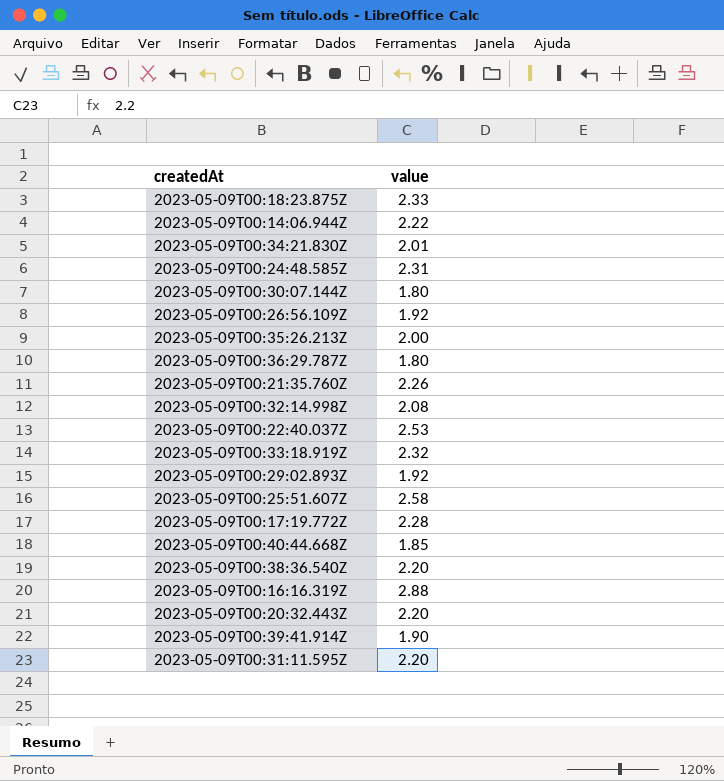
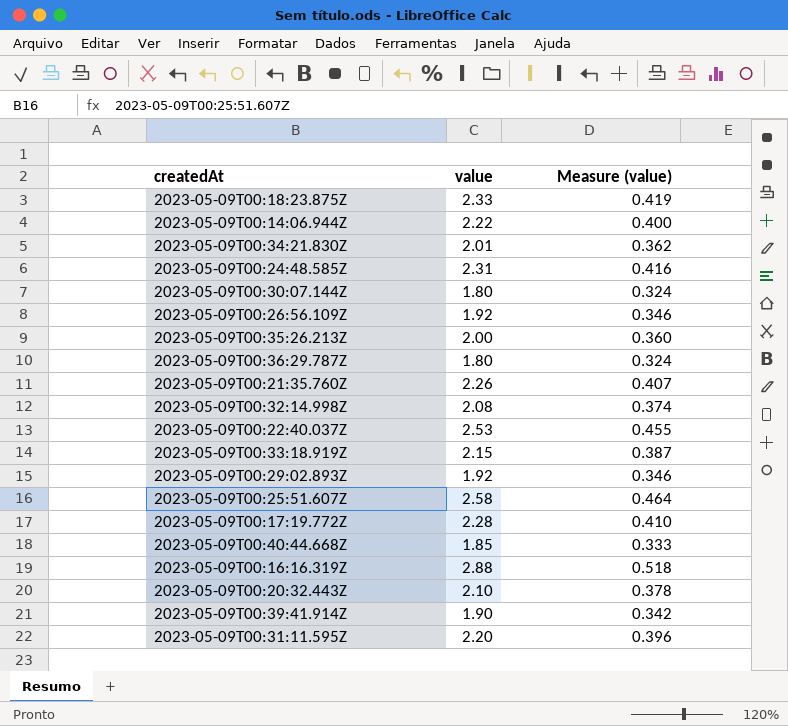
column Measure (value) | formula: none -> [value] * 0.18
row 2023-05-09T00:38:36.540Z: 2.20 -> none
2023-05-09T00:33:18.919Z | value: 2.32 -> 2.15
2023-05-09T00:20:32.443Z | value: 2.20 -> 2.10

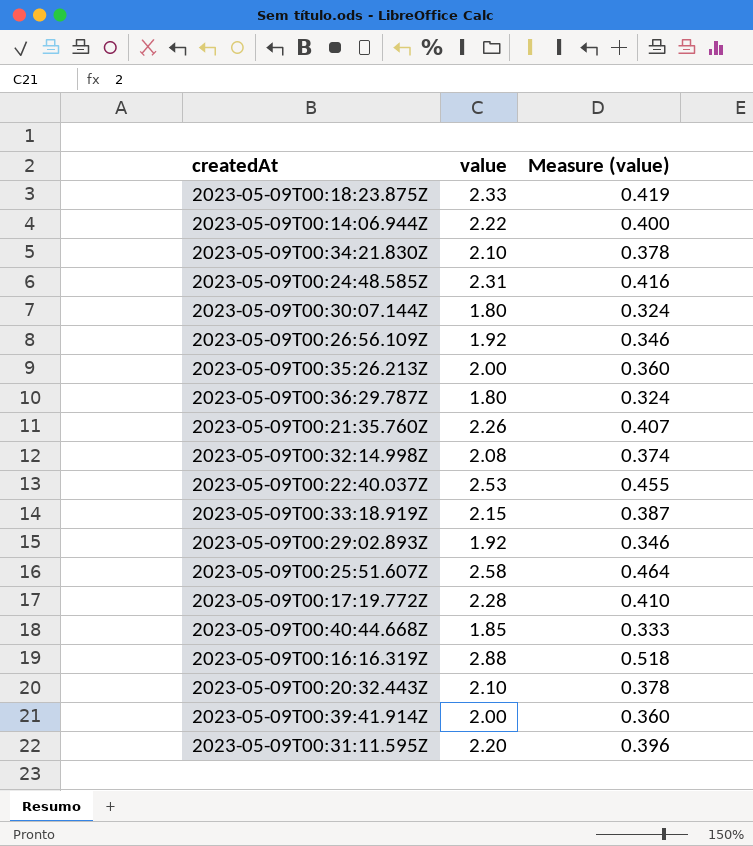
2023-05-09T00:34:21.830Z | value: 2.01 -> 2.10
2023-05-09T00:34:21.830Z | Measure (value): 0.362 -> 0.378
2023-05-09T00:39:41.914Z | value: 1.90 -> 2.00
2023-05-09T00:39:41.914Z | Measure (value): 0.342 -> 0.360

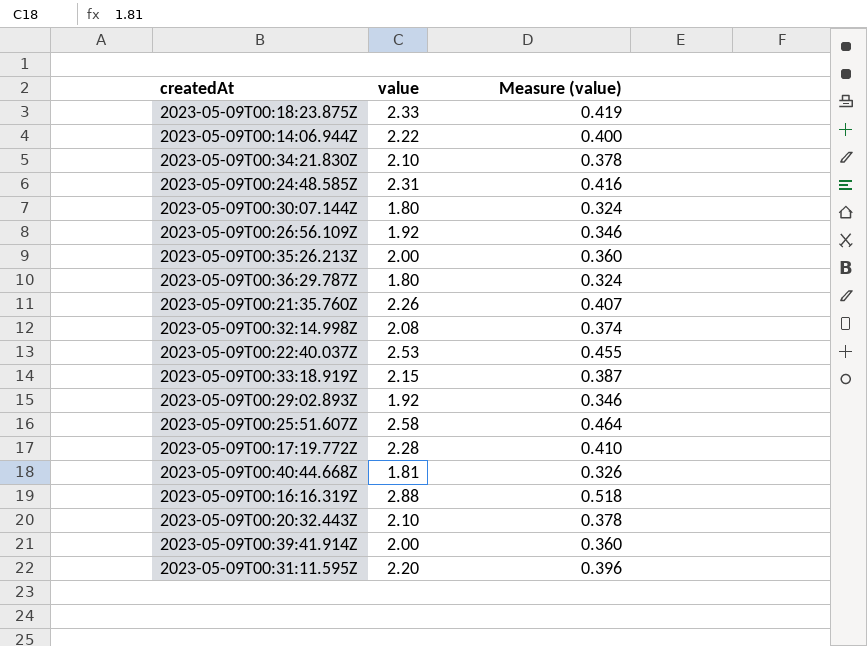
2023-05-09T00:40:44.668Z | value: 1.85 -> 1.81
2023-05-09T00:40:44.668Z | Measure (value): 0.333 -> 0.326

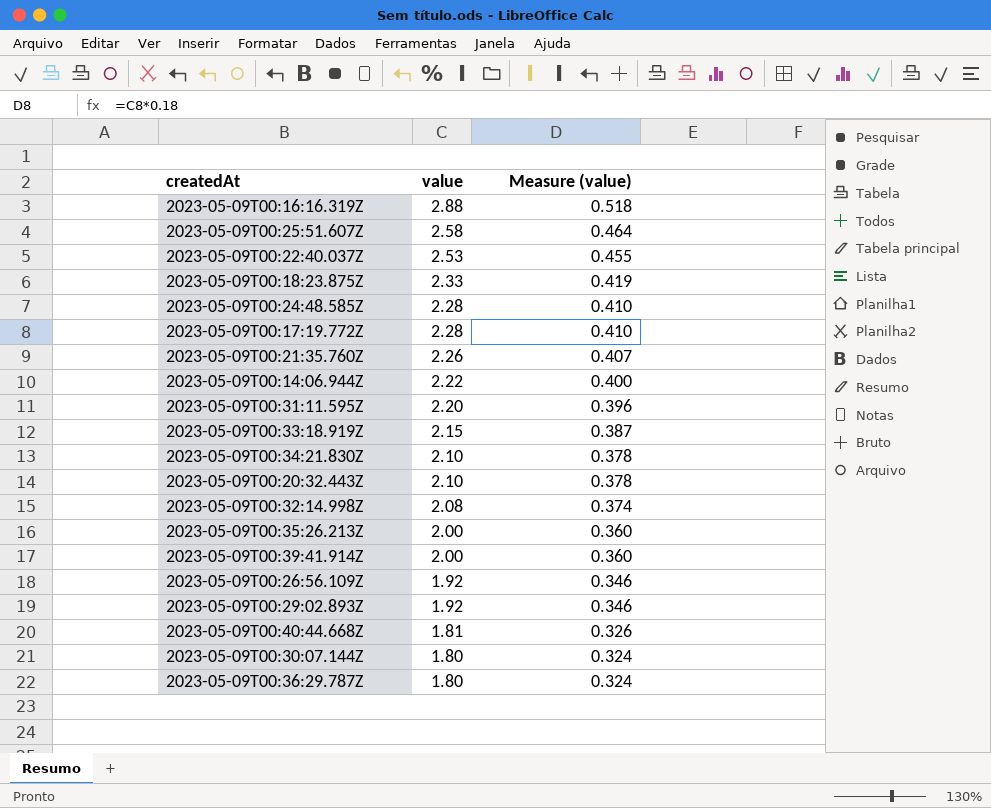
row order: none -> value descending
2023-05-09T00:24:48.585Z | value: 2.31 -> 2.28
2023-05-09T00:24:48.585Z | Measure (value): 0.416 -> 0.410

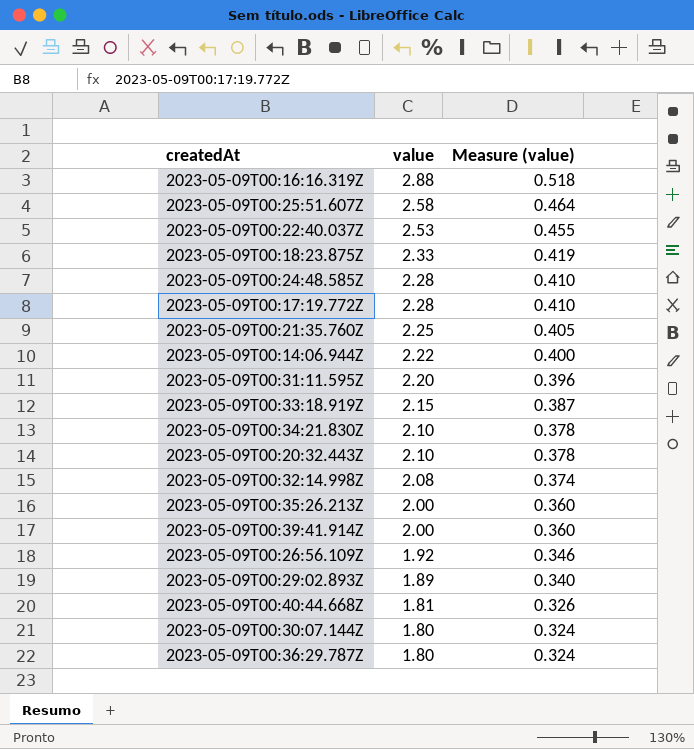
2023-05-09T00:21:35.760Z | value: 2.26 -> 2.25
2023-05-09T00:21:35.760Z | Measure (value): 0.407 -> 0.405
2023-05-09T00:29:02.893Z | value: 1.92 -> 1.89
2023-05-09T00:29:02.893Z | Measure (value): 0.346 -> 0.340

